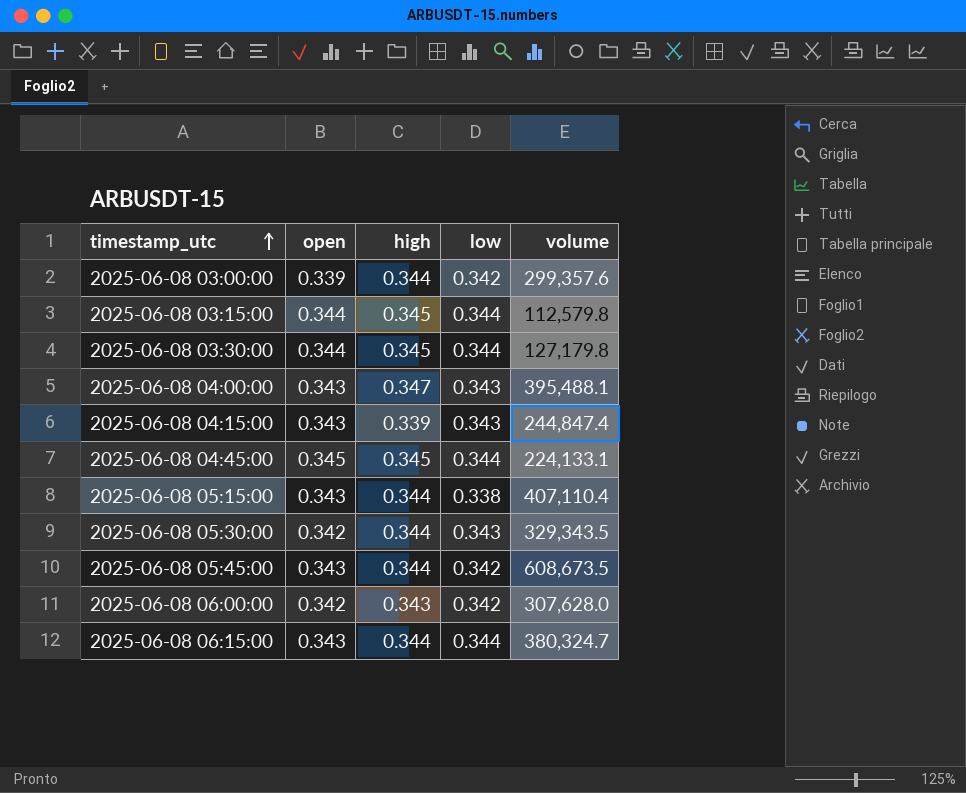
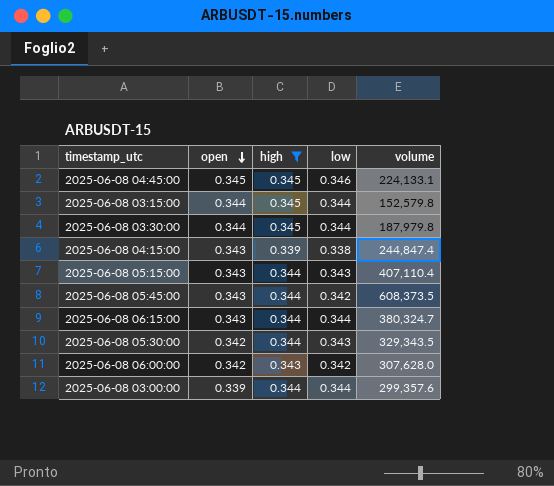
filter: none -> high != 0.347
row order: timestamp_utc ascending -> open descending
2025-06-08 04:45:00 | low: 0.344 -> 0.346
2025-06-08 03:15:00 | volume: 112,579.8 -> 152,579.8
2025-06-08 03:30:00 | volume: 127,179.8 -> 187,979.8
2025-06-08 04:15:00 | low: 0.343 -> 0.338
2025-06-08 05:15:00 | low: 0.338 -> 0.343
2025-06-08 05:45:00 | volume: 608,673.5 -> 608,373.5
2025-06-08 03:00:00 | low: 0.342 -> 0.344

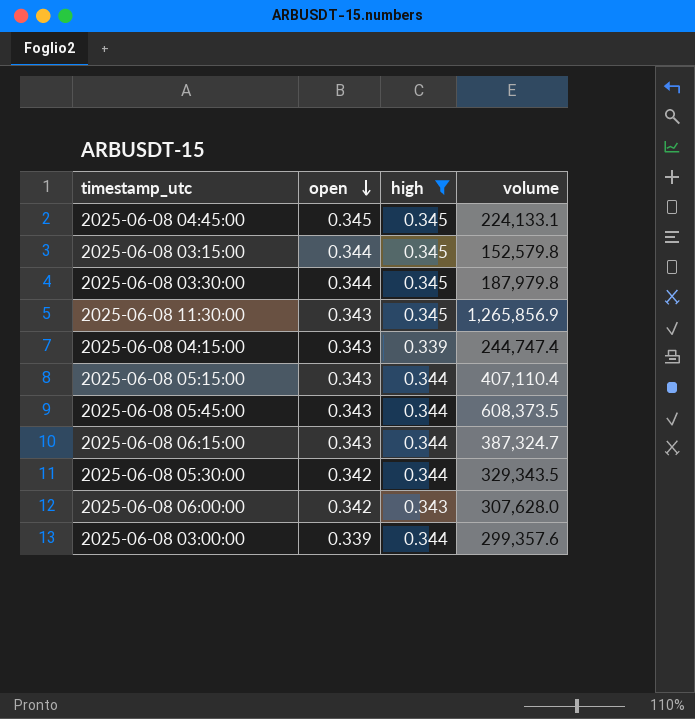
column low | position: 4 -> none
row 2025-06-08 11:30:00: none -> 0.343 | 0.345 | 1,265,856.9
2025-06-08 04:15:00 | volume: 244,847.4 -> 244,747.4
2025-06-08 06:15:00 | volume: 380,324.7 -> 387,324.7

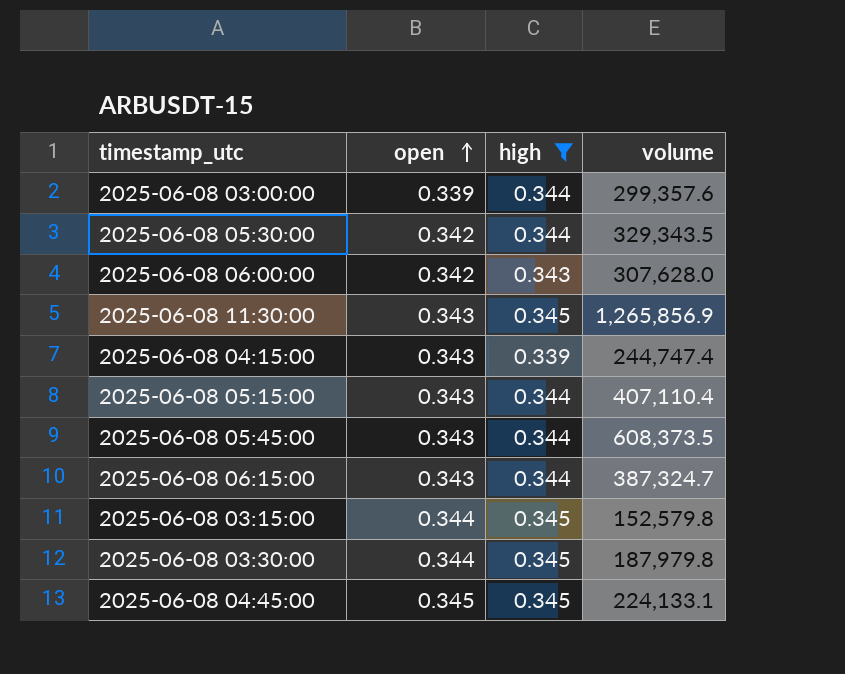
row order: open descending -> open ascending

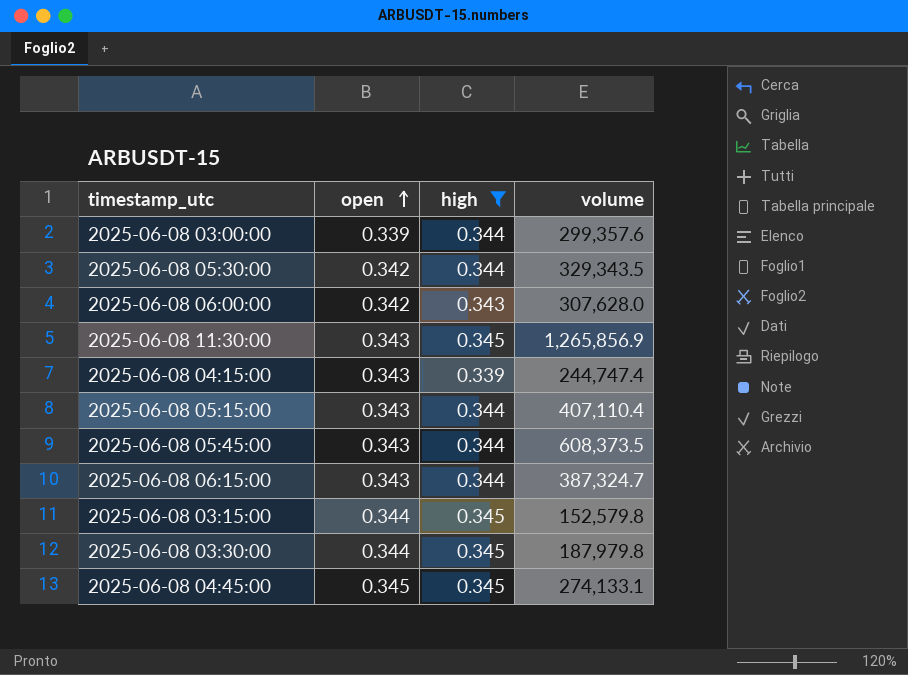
2025-06-08 04:45:00 | volume: 224,133.1 -> 274,133.1

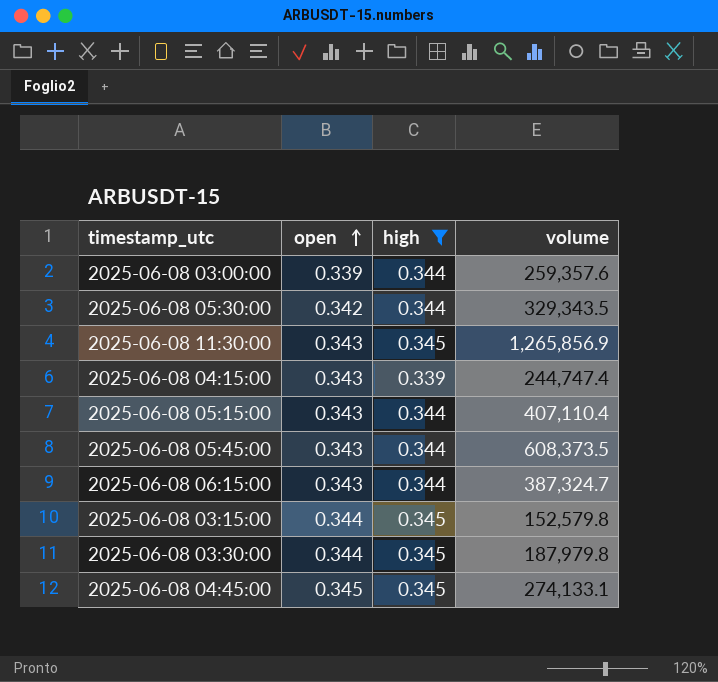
row 2025-06-08 06:00:00: 0.342 | 0.343 | 307,628.0 -> none
2025-06-08 03:00:00 | volume: 299,357.6 -> 259,357.6

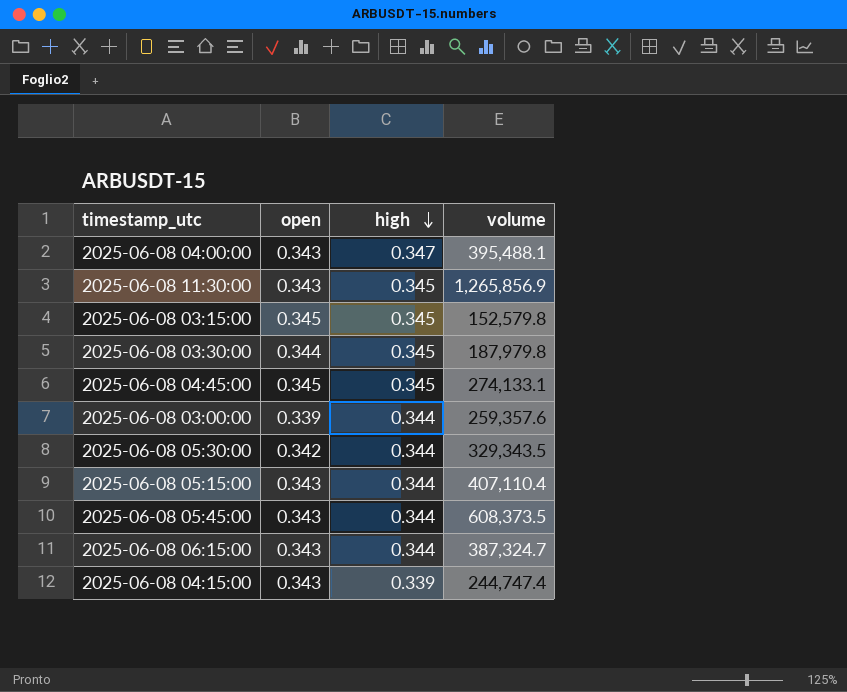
filter: high != 0.347 -> none
row order: open ascending -> high descending
2025-06-08 03:15:00 | open: 0.344 -> 0.345

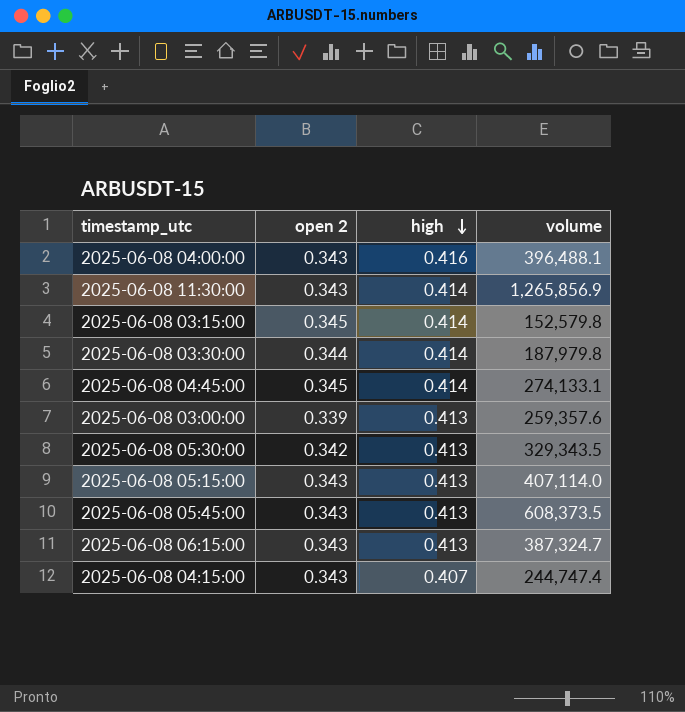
column name: open -> open 2
2025-06-08 04:00:00 | high: 0.347 -> 0.416
2025-06-08 04:00:00 | volume: 395,488.1 -> 396,488.1
2025-06-08 11:30:00 | high: 0.345 -> 0.414
2025-06-08 03:15:00 | high: 0.345 -> 0.414
2025-06-08 03:30:00 | high: 0.345 -> 0.414
2025-06-08 04:45:00 | high: 0.345 -> 0.414
2025-06-08 03:00:00 | high: 0.344 -> 0.413
2025-06-08 05:30:00 | high: 0.344 -> 0.413
2025-06-08 05:15:00 | high: 0.344 -> 0.413
2025-06-08 05:15:00 | volume: 407,110.4 -> 407,114.0
2025-06-08 05:45:00 | high: 0.344 -> 0.413
2025-06-08 06:15:00 | high: 0.344 -> 0.413
2025-06-08 04:15:00 | high: 0.339 -> 0.407

